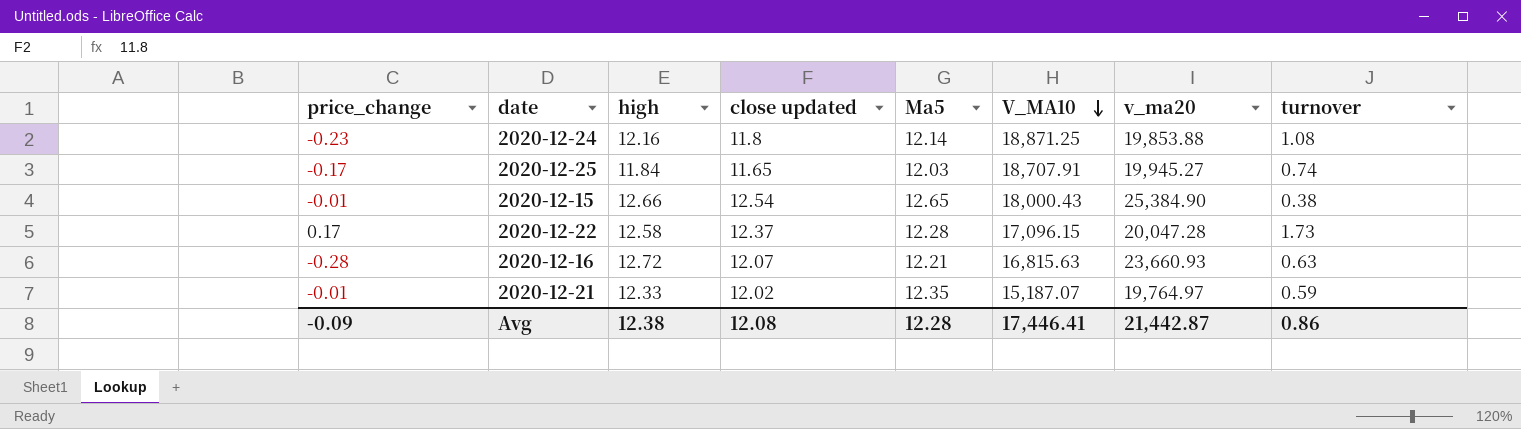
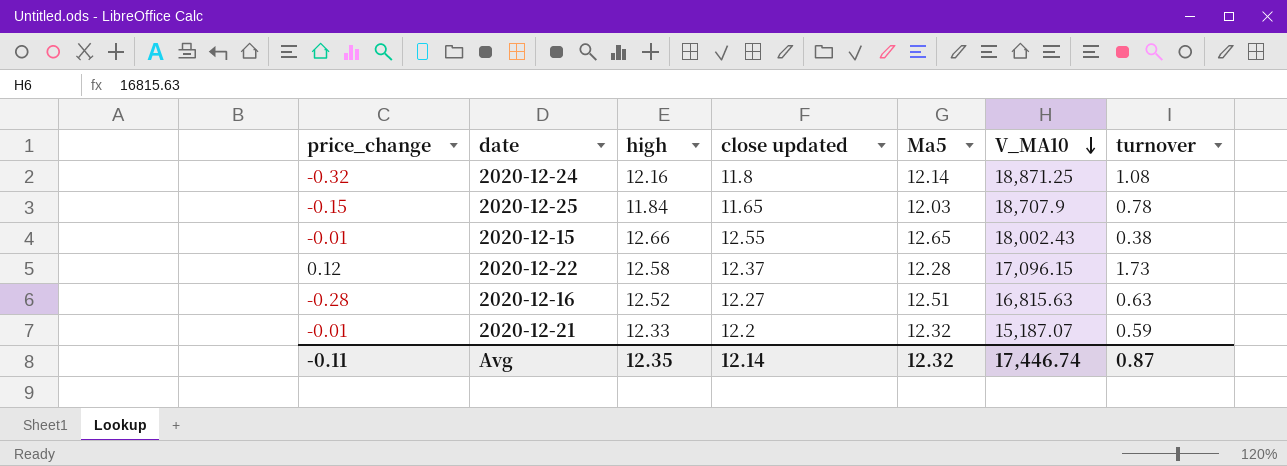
column v_ma20 | position: 7 -> none
2020-12-24 | price_change: -0.23 -> -0.32
2020-12-25 | price_change: -0.17 -> -0.15
2020-12-25 | V_MA10: 18,707.91 -> 18,707.9
2020-12-25 | turnover: 0.74 -> 0.78
2020-12-15 | close updated: 12.54 -> 12.55
2020-12-15 | V_MA10: 18,000.43 -> 18,002.43
2020-12-22 | price_change: 0.17 -> 0.12
2020-12-16 | high: 12.72 -> 12.52
2020-12-16 | close updated: 12.07 -> 12.27
2020-12-16 | Ma5: 12.21 -> 12.51
2020-12-21 | close updated: 12.02 -> 12.2
2020-12-21 | Ma5: 12.35 -> 12.32
Avg | price_change: -0.09 -> -0.11
Avg | high: 12.38 -> 12.35
Avg | close updated: 12.08 -> 12.14
Avg | Ma5: 12.28 -> 12.32
Avg | V_MA10: 17,446.41 -> 17,446.74
Avg | turnover: 0.86 -> 0.87

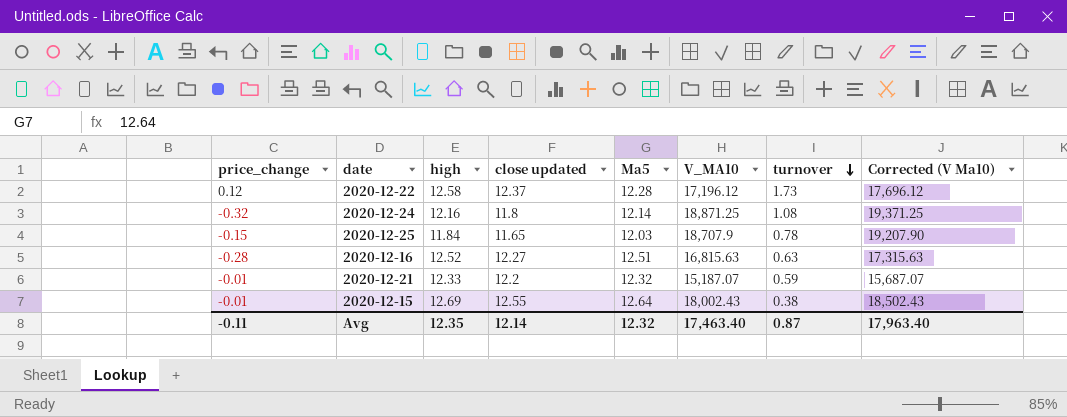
row order: V_MA10 descending -> turnover descending
column Corrected (V Ma10) | formula: none -> [V_MA10] + 500
2020-12-22 | V_MA10: 17,096.15 -> 17,196.12
2020-12-15 | high: 12.66 -> 12.69
2020-12-15 | Ma5: 12.65 -> 12.64
Avg | V_MA10: 17,446.74 -> 17,463.40

